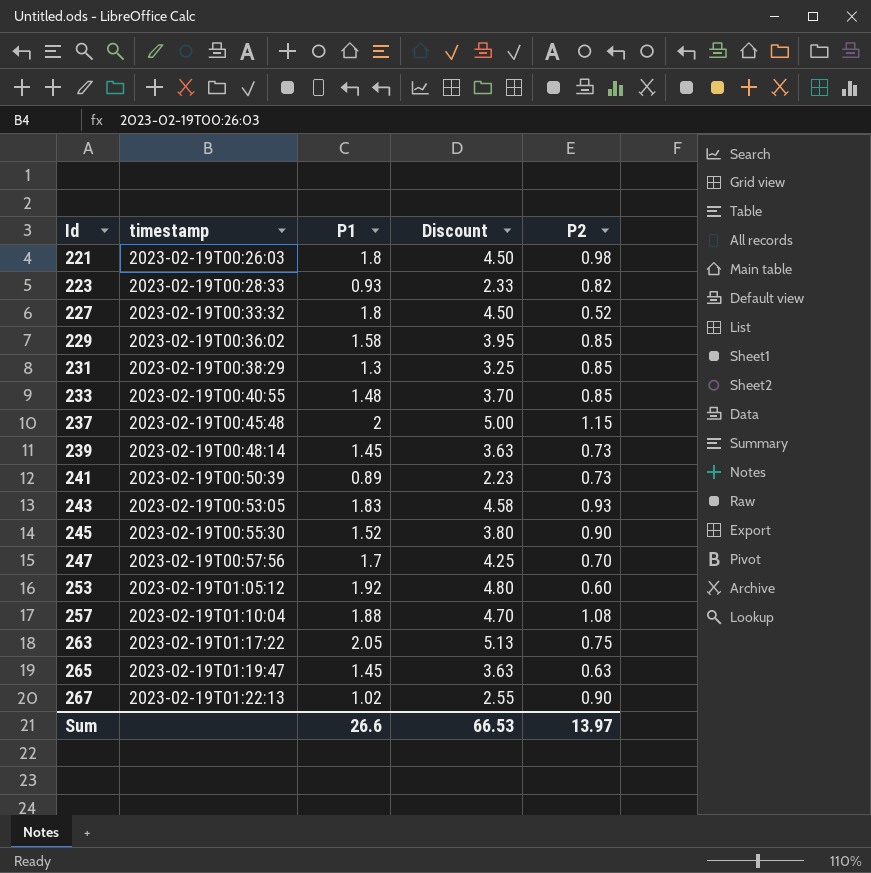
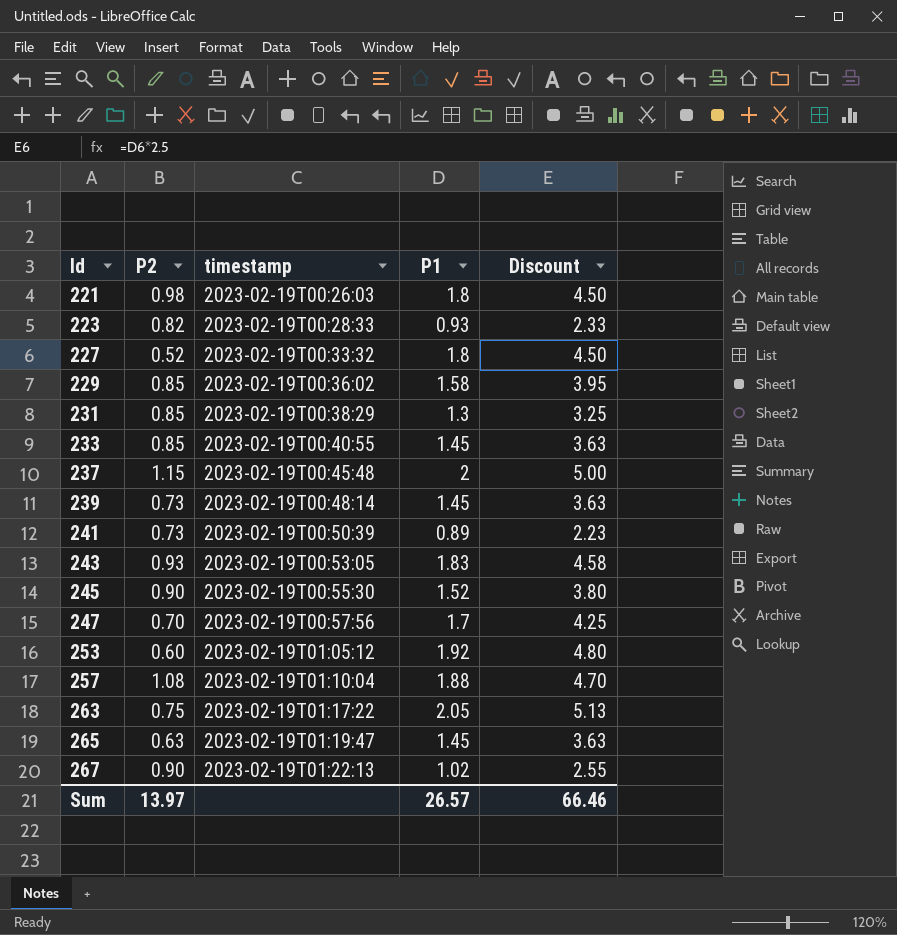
column P2 | position: 5 -> 2
233 | P1: 1.48 -> 1.45
233 | Discount: 3.70 -> 3.63
Sum | P1: 26.6 -> 26.57
Sum | Discount: 66.53 -> 66.46

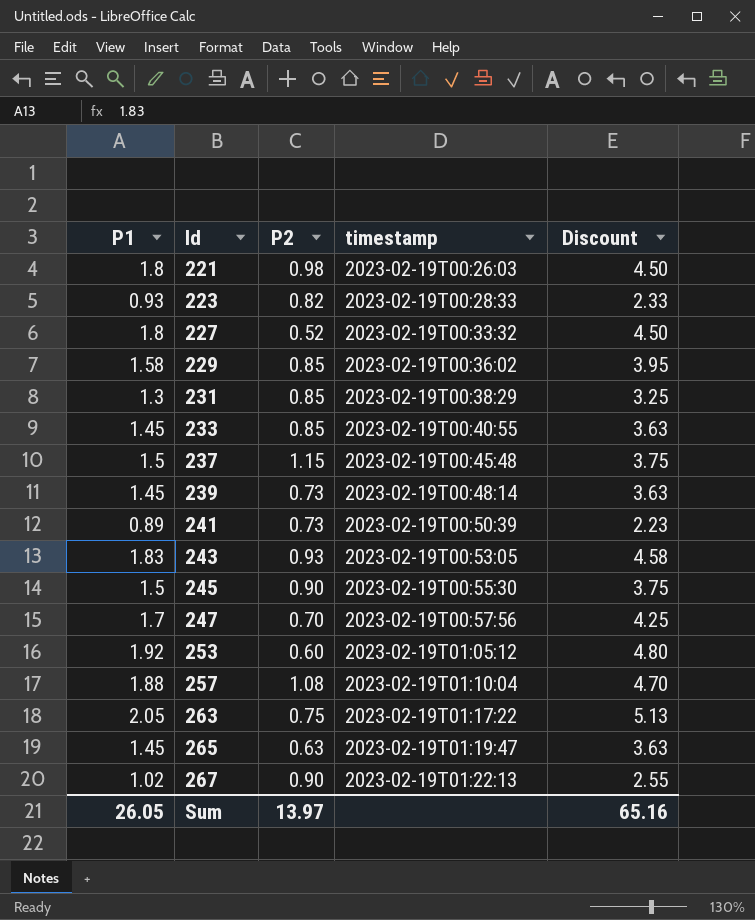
column P1 | position: 4 -> 1
237 | P1: 2 -> 1.5
237 | Discount: 5.00 -> 3.75
245 | P1: 1.52 -> 1.5
245 | Discount: 3.80 -> 3.75
Sum | P1: 26.57 -> 26.05
Sum | Discount: 66.46 -> 65.16

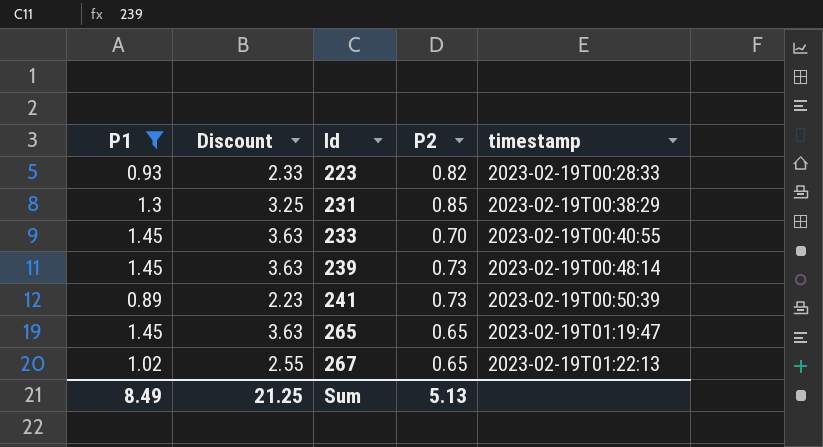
filter: none -> P1 <= 1.45
column Discount | position: 5 -> 2
233 | P2: 0.85 -> 0.70
265 | P2: 0.63 -> 0.65
267 | P2: 0.90 -> 0.65
Sum | P1: 26.05 -> 8.49
Sum | Discount: 65.16 -> 21.25
Sum | P2: 13.97 -> 5.13

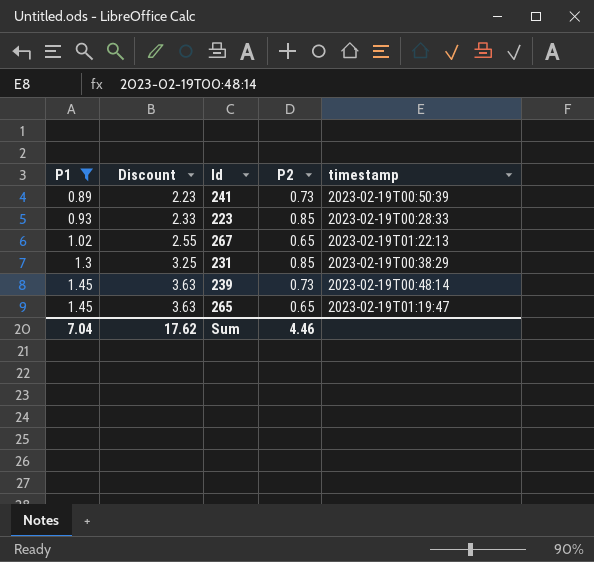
row order: Id ascending -> P1 ascending
row 233: 1.45 | 3.63 | 0.70 | 2023-02-19T00:40:55 -> none
223 | P2: 0.82 -> 0.85
Sum | P1: 8.49 -> 7.04
Sum | Discount: 21.25 -> 17.62
Sum | P2: 5.13 -> 4.46

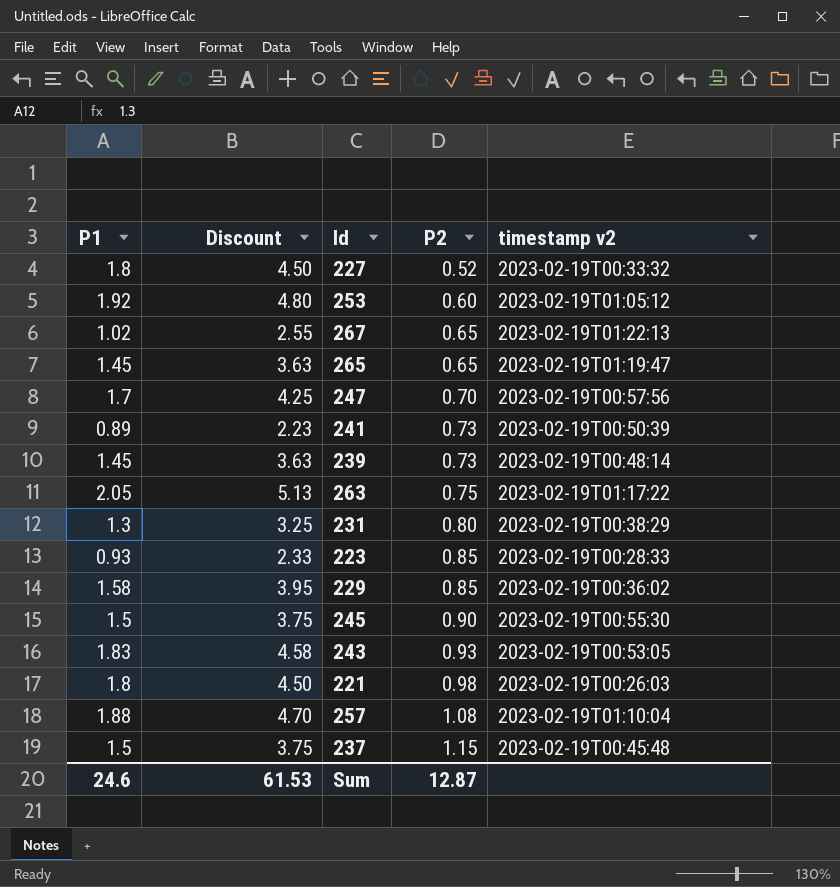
filter: P1 <= 1.45 -> none
row order: P1 ascending -> P2 ascending
column name: timestamp -> timestamp v2
231 | P2: 0.85 -> 0.80
Sum | P1: 7.04 -> 24.6
Sum | Discount: 17.62 -> 61.53
Sum | P2: 4.46 -> 12.87

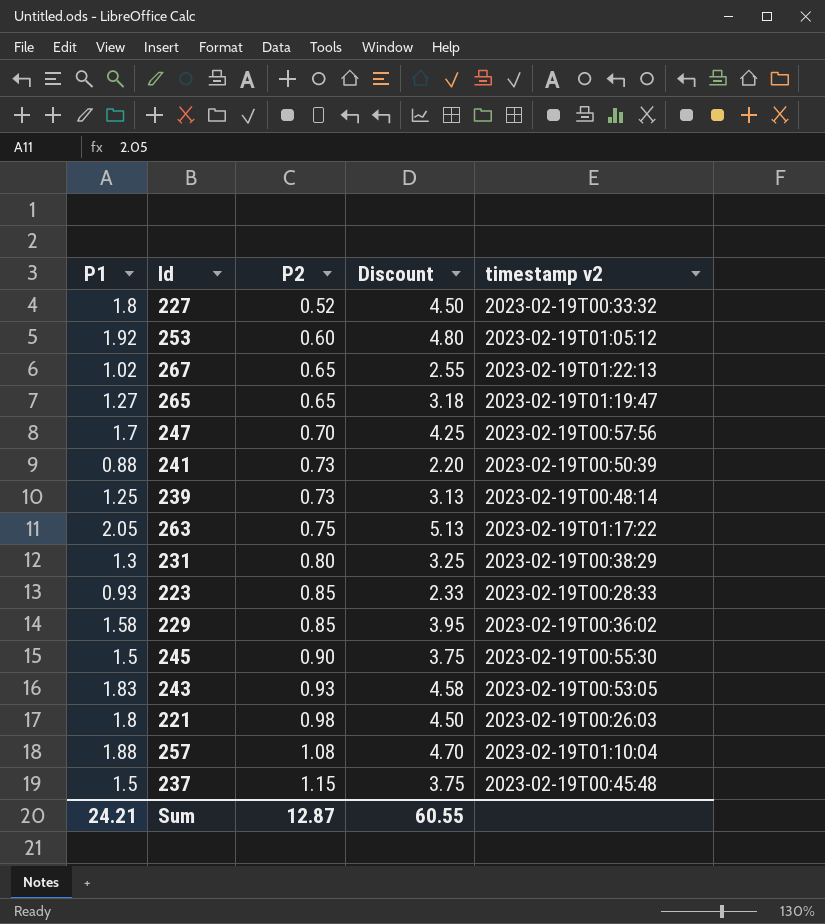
column Discount | position: 2 -> 4
265 | P1: 1.45 -> 1.27
265 | Discount: 3.63 -> 3.18
241 | P1: 0.89 -> 0.88
241 | Discount: 2.23 -> 2.20
239 | P1: 1.45 -> 1.25
239 | Discount: 3.63 -> 3.13
Sum | P1: 24.6 -> 24.21
Sum | Discount: 61.53 -> 60.55

